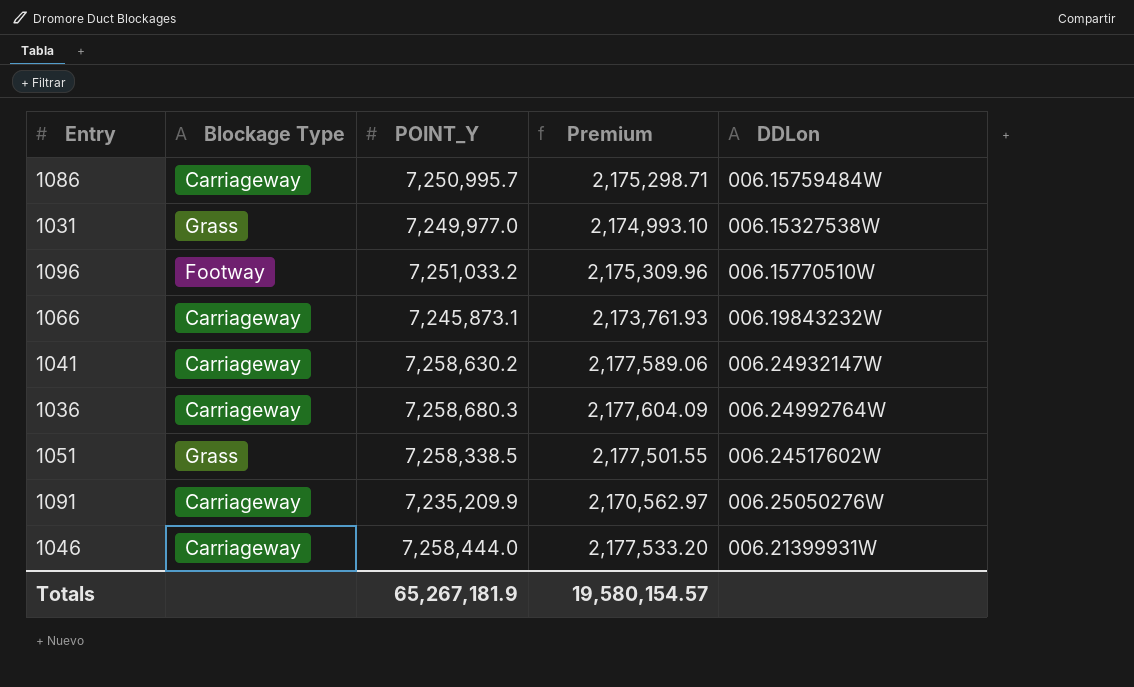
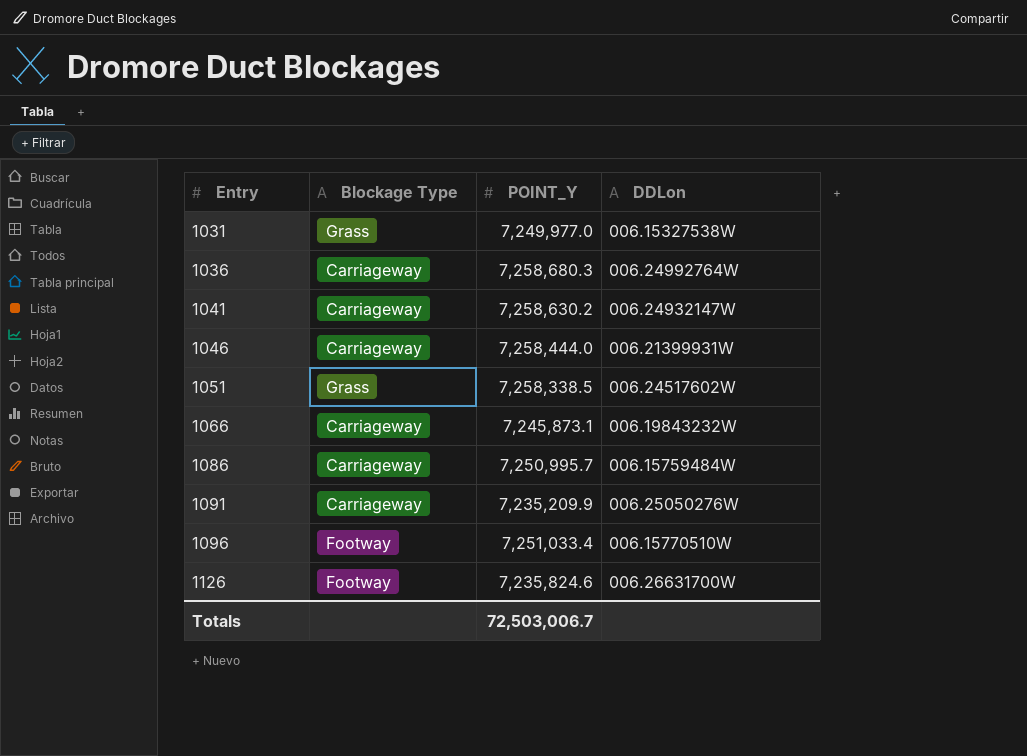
row order: none -> Entry ascending
column Premium | formula: [POINT_Y] * 0.3 -> none
1096 | POINT_Y: 7,251,033.2 -> 7,251,033.4
row 1126: none -> Footway | 7,235,824.6 | 006.26631700W
Totals | POINT_Y: 65,267,181.9 -> 72,503,006.7

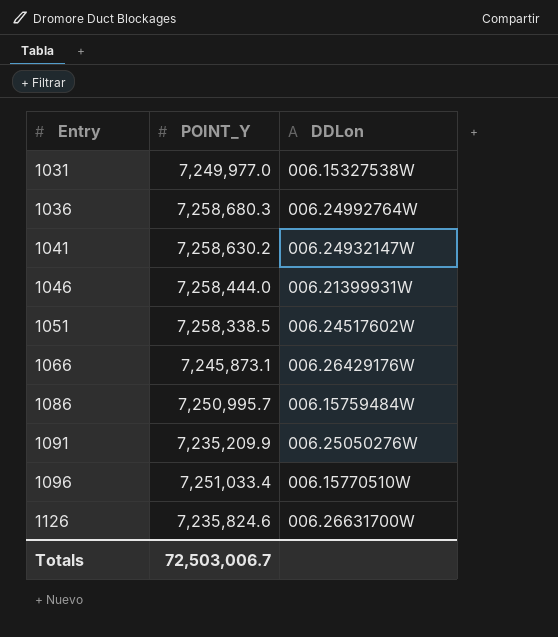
column Blockage Type | position: 2 -> none
1066 | DDLon: 006.19843232W -> 006.26429176W

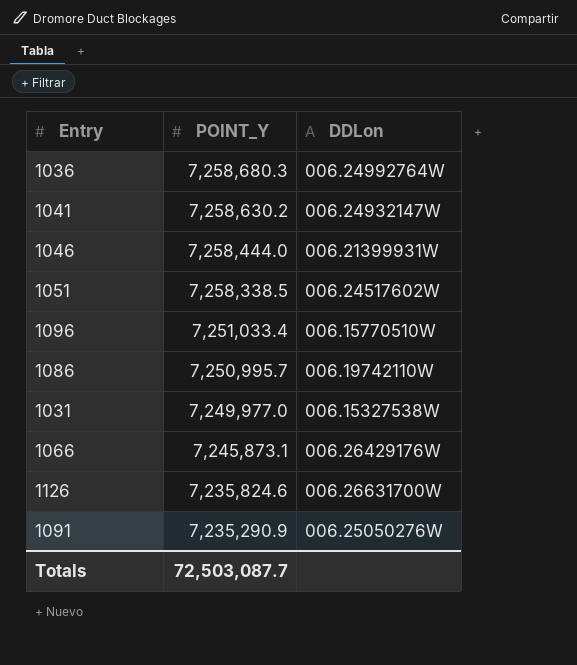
row order: Entry ascending -> POINT_Y descending
1086 | DDLon: 006.15759484W -> 006.19742110W
1091 | POINT_Y: 7,235,209.9 -> 7,235,290.9
Totals | POINT_Y: 72,503,006.7 -> 72,503,087.7

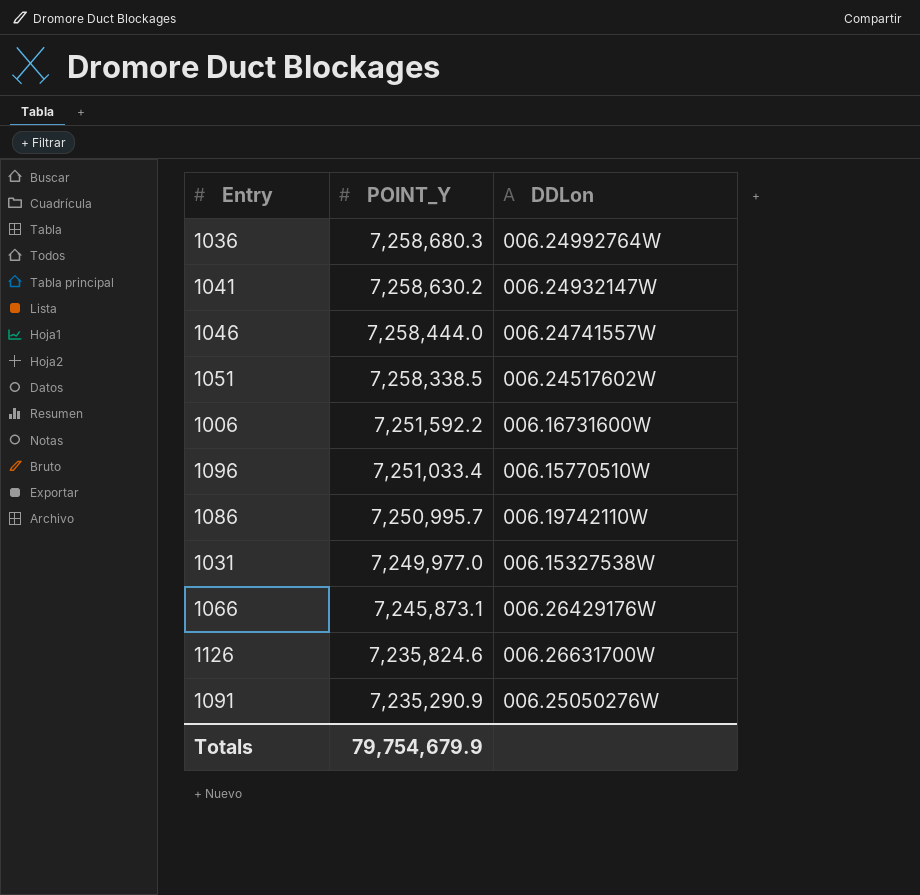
1046 | DDLon: 006.21399931W -> 006.24741557W
row 1006: none -> 7,251,592.2 | 006.16731600W
Totals | POINT_Y: 72,503,087.7 -> 79,754,679.9

